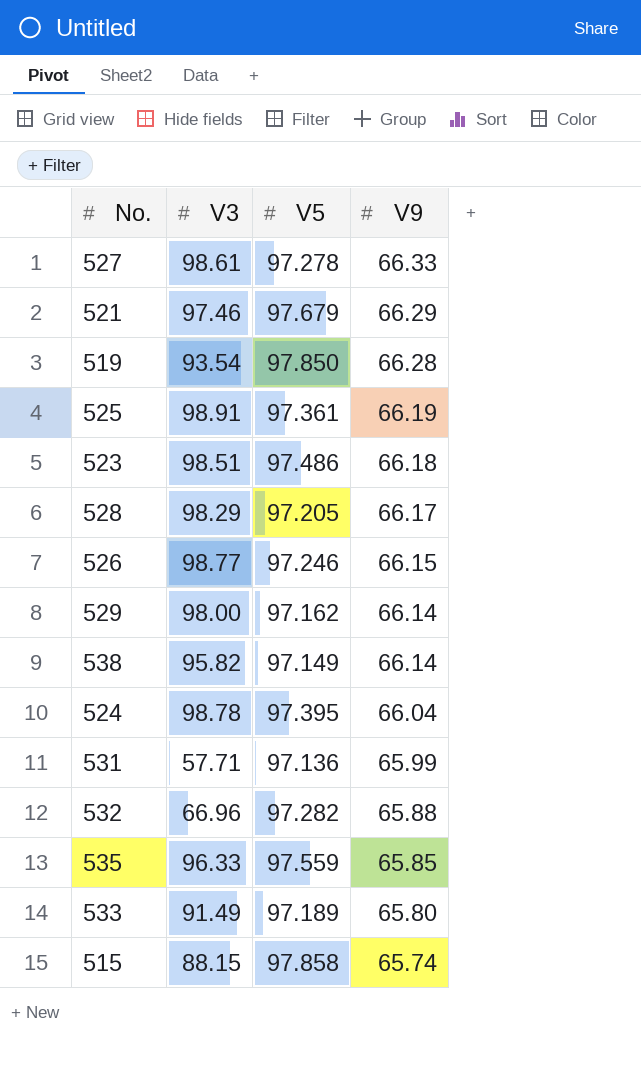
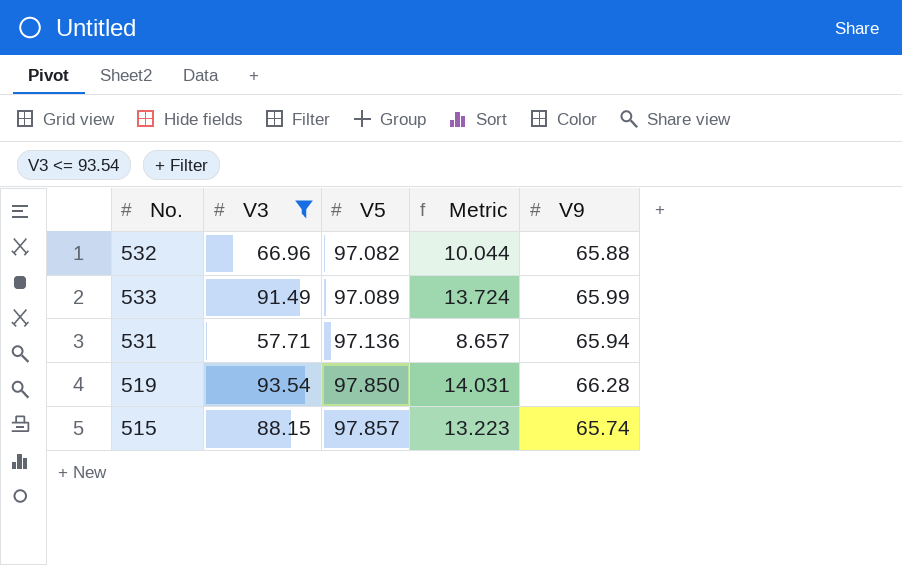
filter: none -> V3 <= 93.54
row order: V9 descending -> V5 ascending
column Metric | formula: none -> [V3] * 0.15
532 | V5: 97.282 -> 97.082
533 | V5: 97.189 -> 97.089
533 | V9: 65.80 -> 65.99
531 | V9: 65.99 -> 65.94
515 | V5: 97.858 -> 97.857

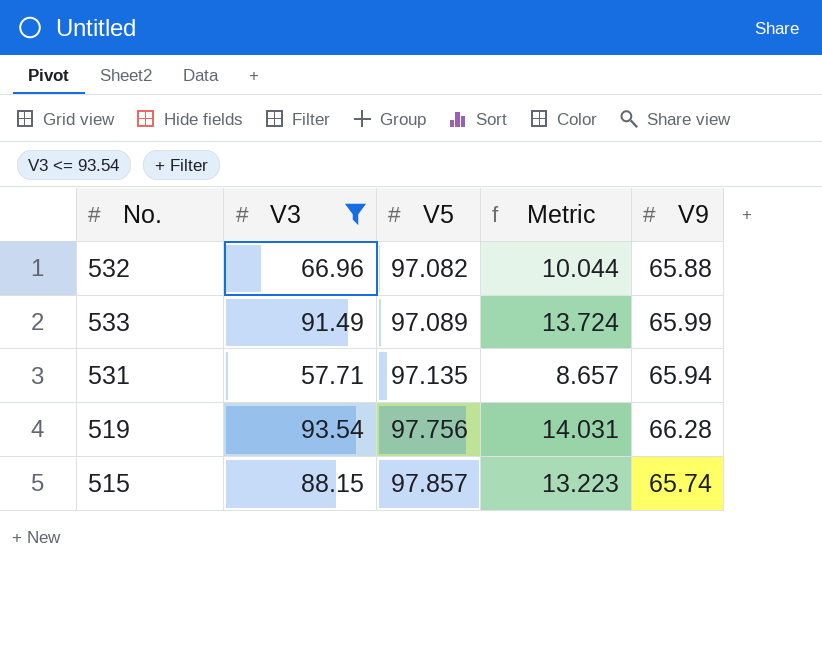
531 | V5: 97.136 -> 97.135
519 | V5: 97.850 -> 97.756

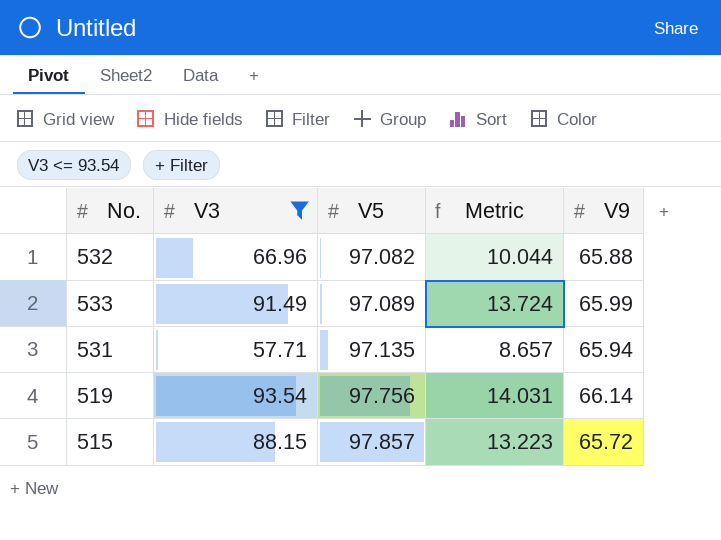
519 | V9: 66.28 -> 66.14
515 | V9: 65.74 -> 65.72

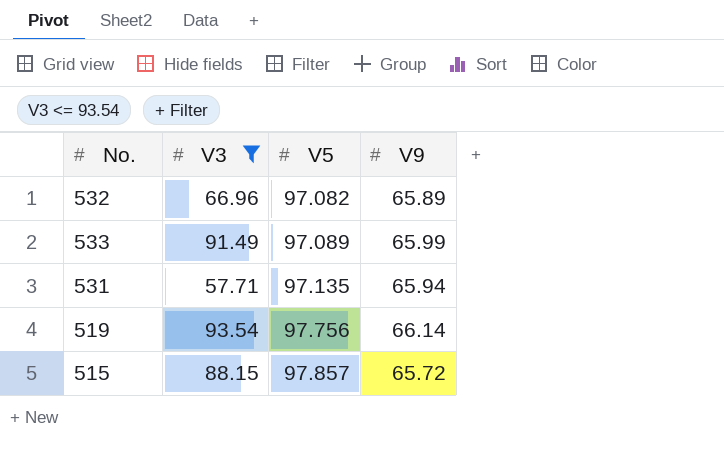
column Metric | formula: [V3] * 0.15 -> none
532 | V9: 65.88 -> 65.89

